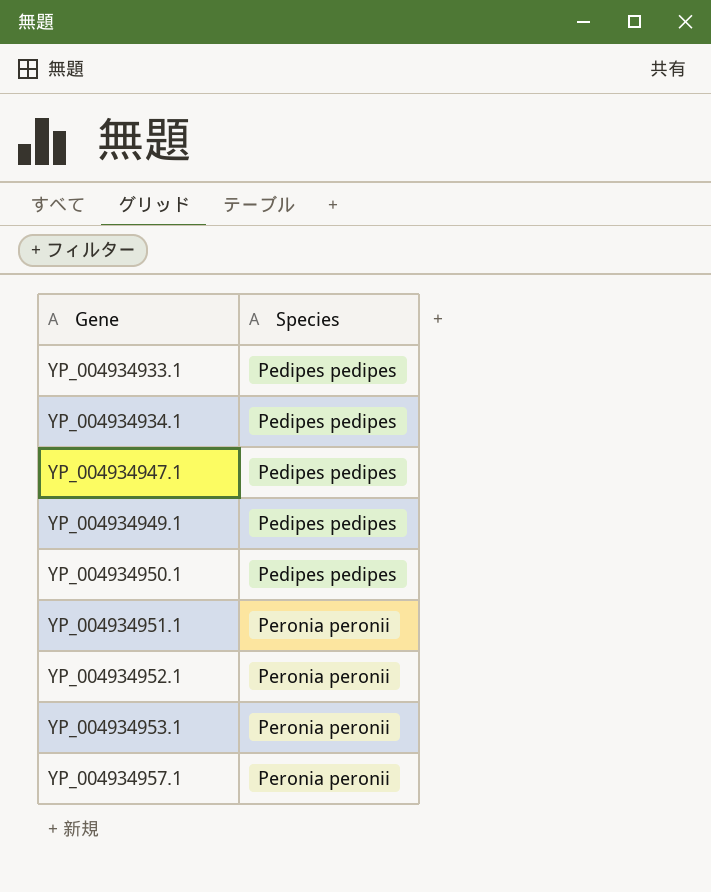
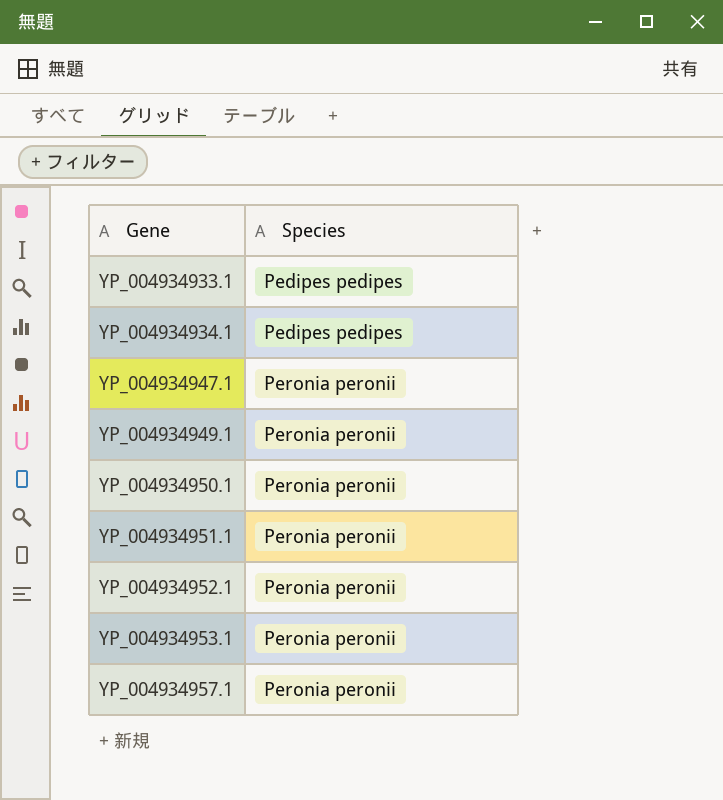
YP_004934947.1 | Species: Pedipes pedipes -> Peronia peronii
YP_004934949.1 | Species: Pedipes pedipes -> Peronia peronii
YP_004934950.1 | Species: Pedipes pedipes -> Peronia peronii

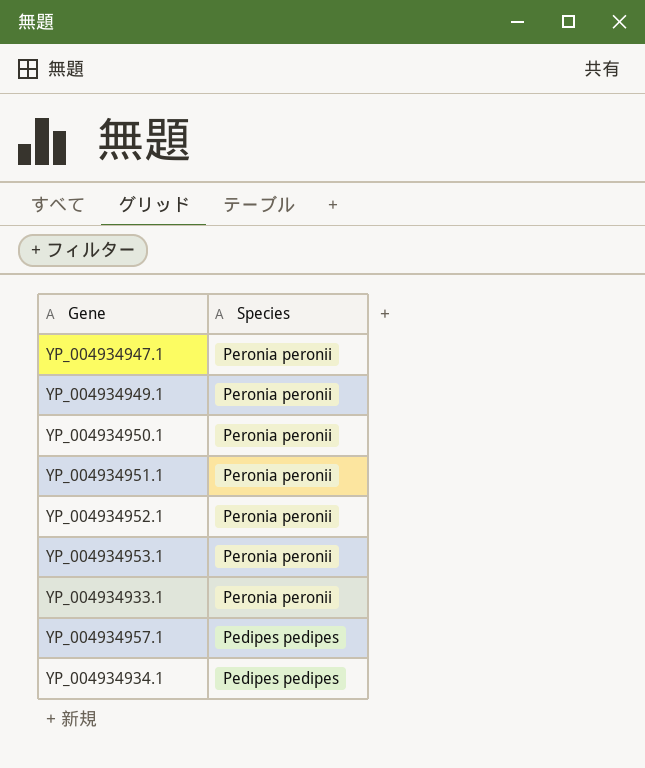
row order: Gene ascending -> Species descending
YP_004934933.1 | Species: Pedipes pedipes -> Peronia peronii
YP_004934957.1 | Species: Peronia peronii -> Pedipes pedipes

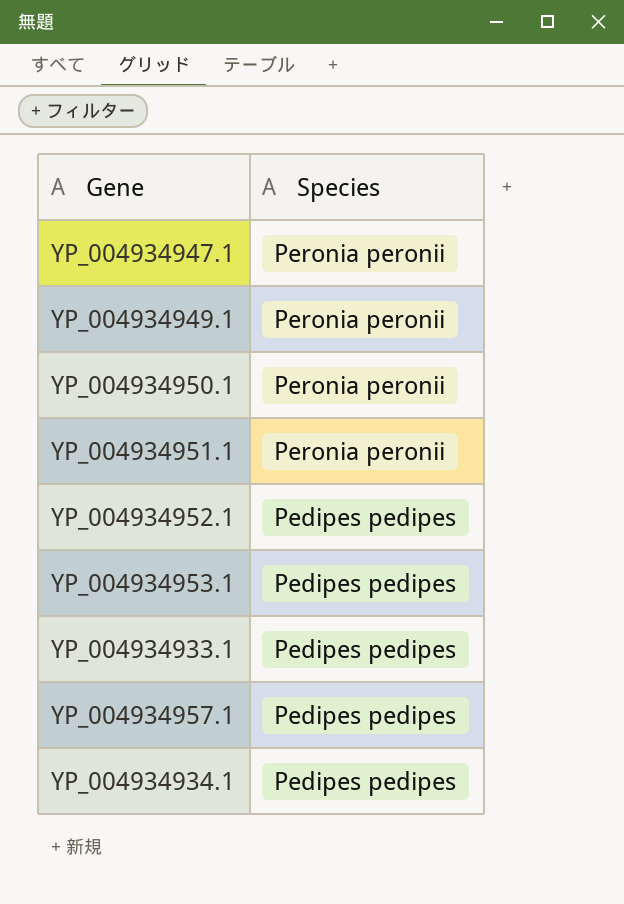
YP_004934952.1 | Species: Peronia peronii -> Pedipes pedipes
YP_004934953.1 | Species: Peronia peronii -> Pedipes pedipes
YP_004934933.1 | Species: Peronia peronii -> Pedipes pedipes

